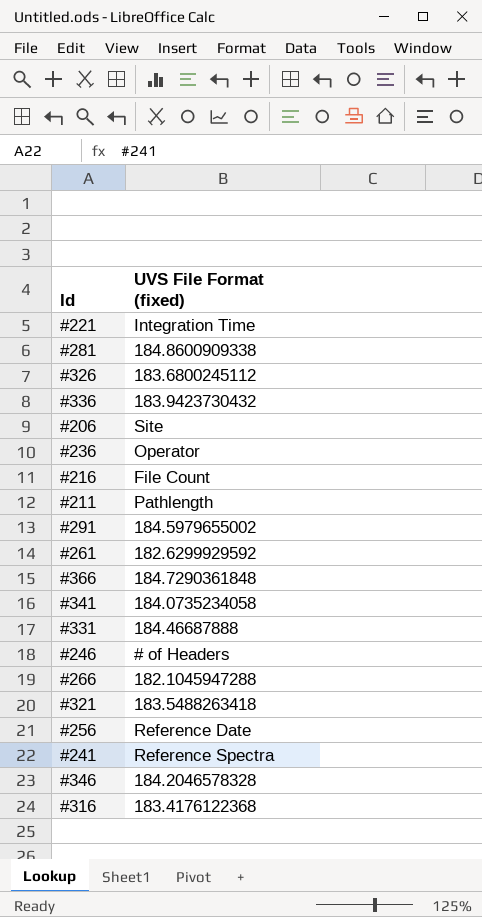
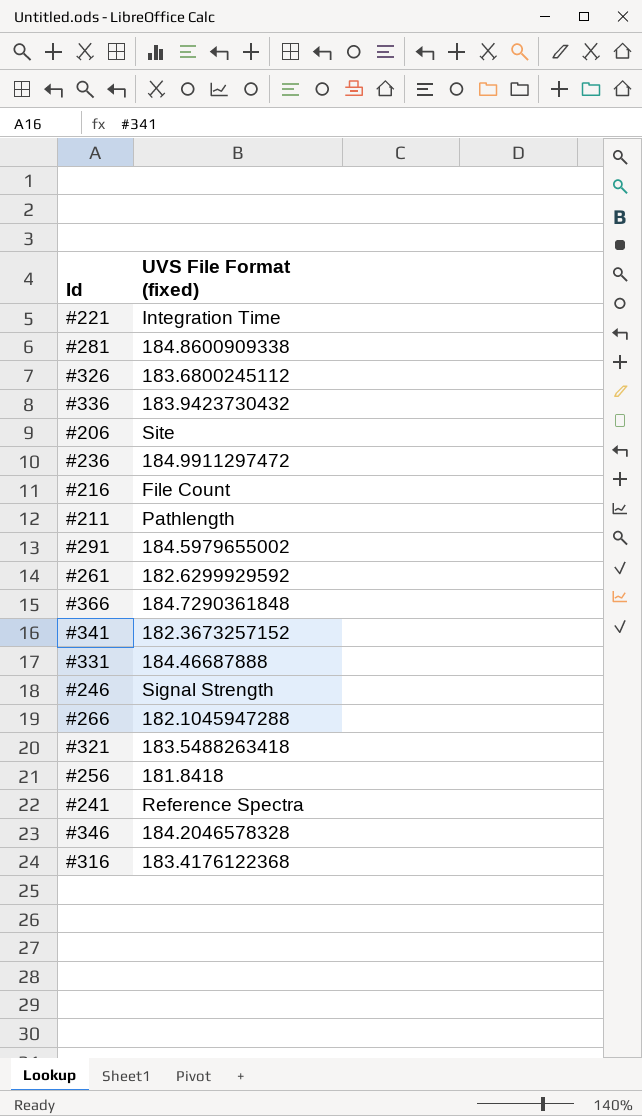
#236 | UVS File Format (fixed): Operator -> 184.9911297472
#341 | UVS File Format (fixed): 184.0735234058 -> 182.3673257152
#246 | UVS File Format (fixed): # of Headers -> Signal Strength
#256 | UVS File Format (fixed): Reference Date -> 181.8418

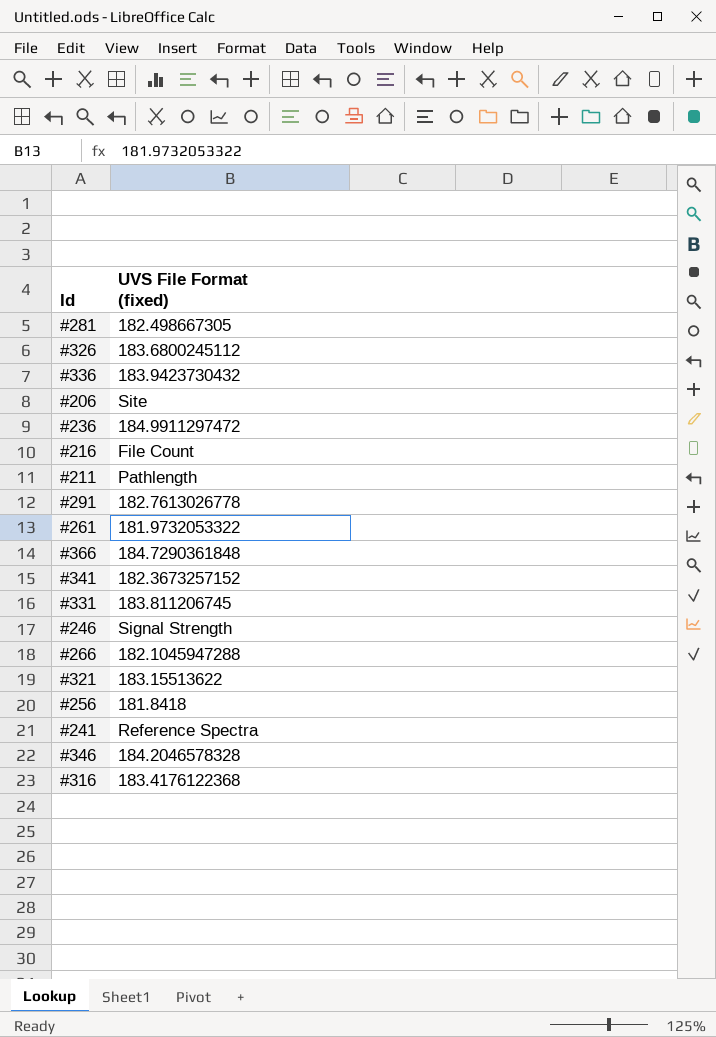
row #221: Integration Time -> none
#281 | UVS File Format (fixed): 184.8600909338 -> 182.498667305
#291 | UVS File Format (fixed): 184.5979655002 -> 182.7613026778
#261 | UVS File Format (fixed): 182.6299929592 -> 181.9732053322
#331 | UVS File Format (fixed): 184.46687888 -> 183.811206745
#321 | UVS File Format (fixed): 183.5488263418 -> 183.15513622

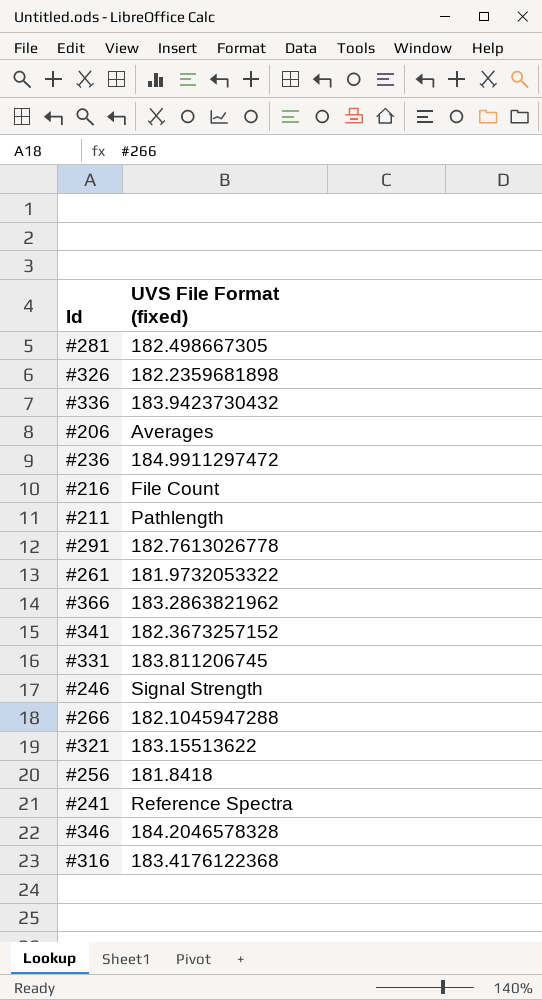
#326 | UVS File Format (fixed): 183.6800245112 -> 182.2359681898
#206 | UVS File Format (fixed): Site -> Averages
#366 | UVS File Format (fixed): 184.7290361848 -> 183.2863821962

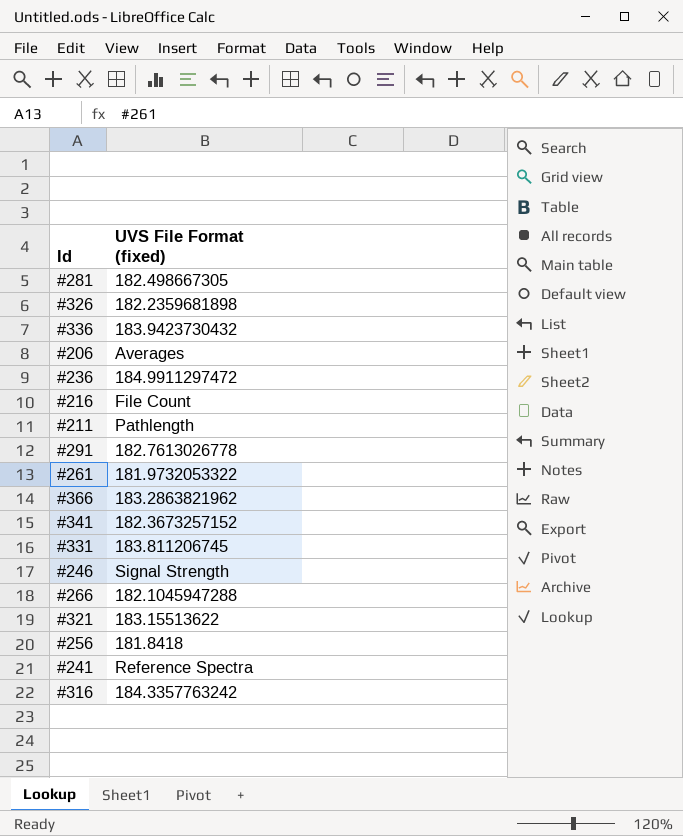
row #346: 184.2046578328 -> none
#316 | UVS File Format (fixed): 183.4176122368 -> 184.3357763242

